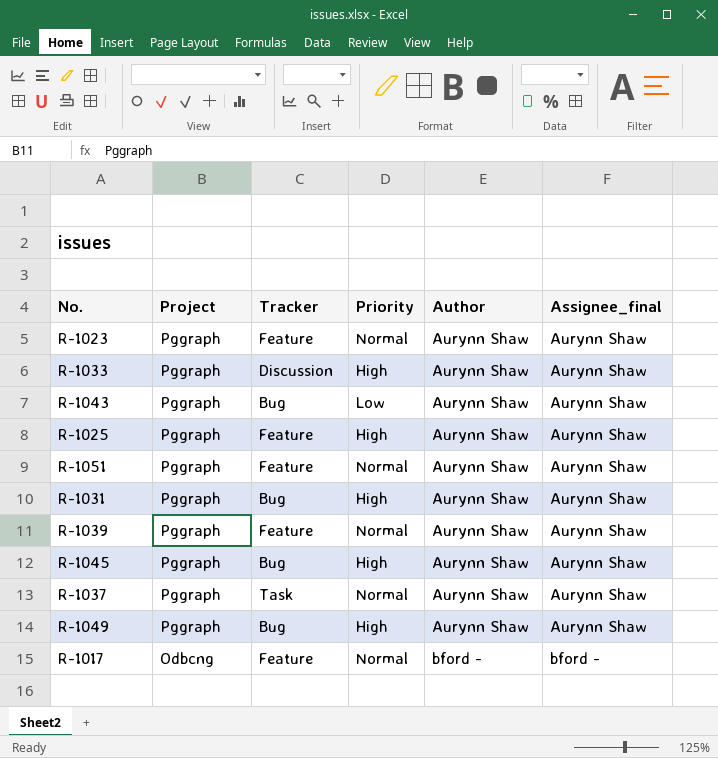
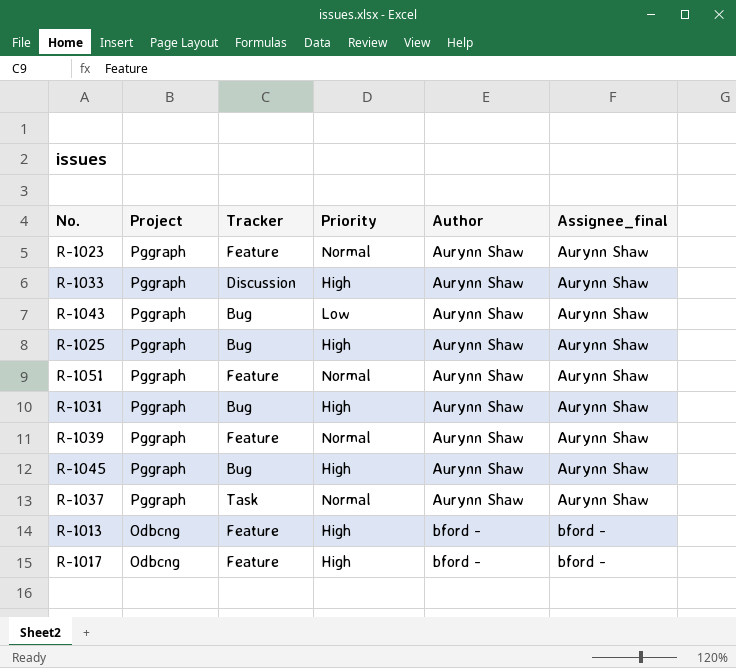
row R-1049: Pggraph | Bug | High | Aurynn Shaw | Aurynn Shaw -> none
R-1025 | Tracker: Feature -> Bug
row R-1013: none -> Odbcng | Feature | High | bford - | bford -
R-1017 | Priority: Normal -> High

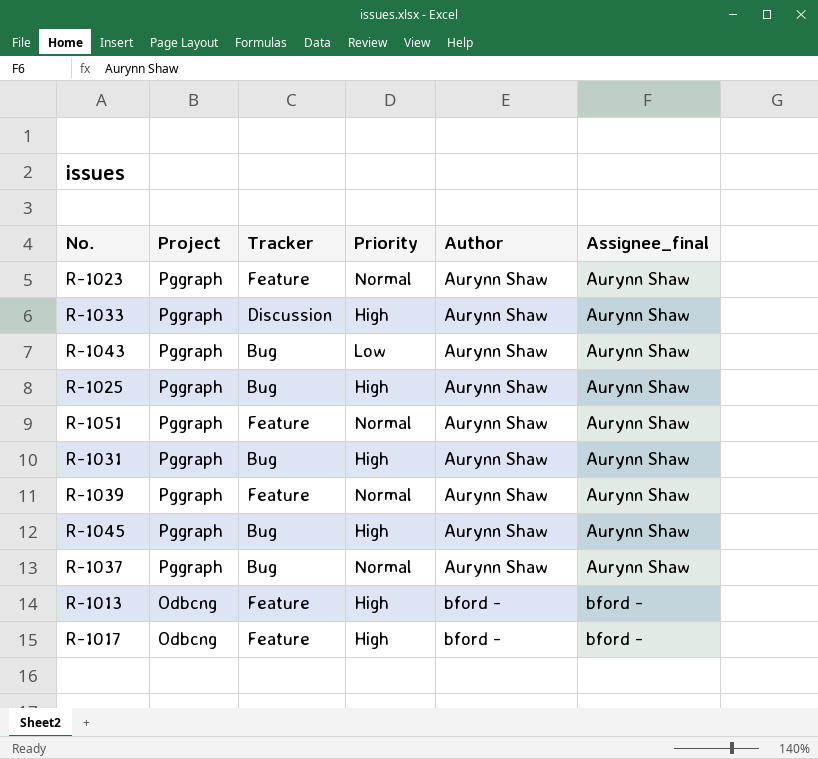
R-1037 | Tracker: Task -> Bug

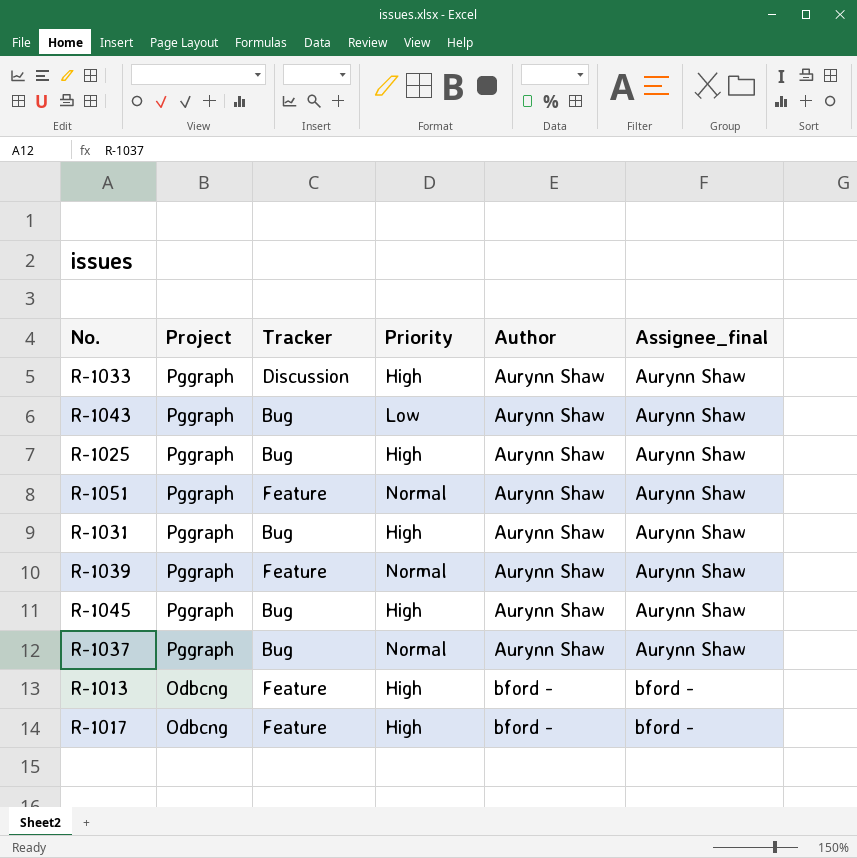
row R-1023: Pggraph | Feature | Normal | Aurynn Shaw | Aurynn Shaw -> none

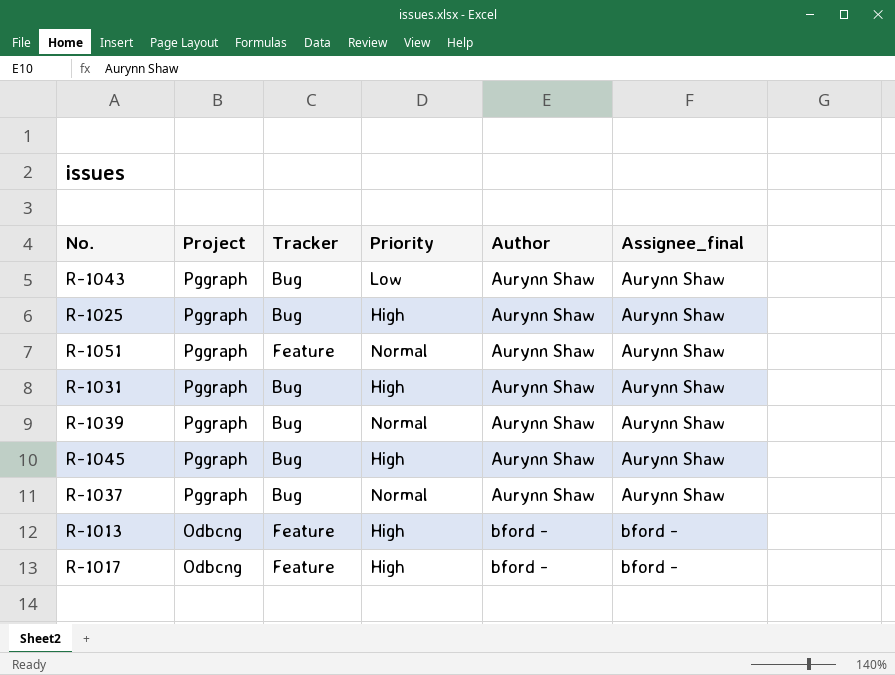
row R-1033: Pggraph | Discussion | High | Aurynn Shaw | Aurynn Shaw -> none
R-1039 | Tracker: Feature -> Bug

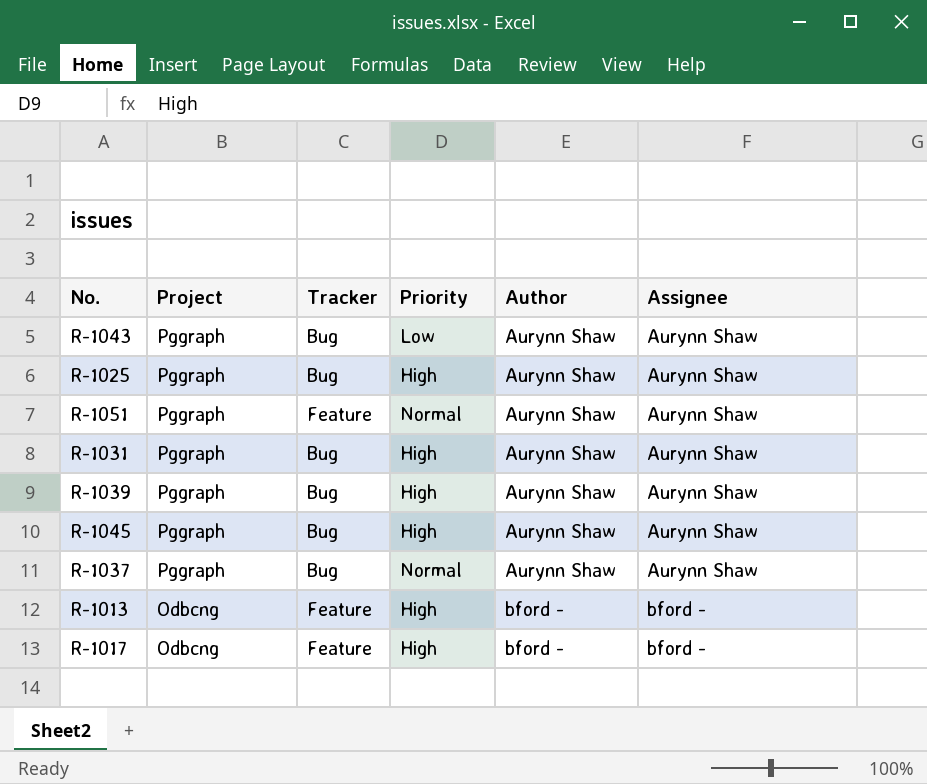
column name: Assignee_final -> Assignee
R-1039 | Priority: Normal -> High

